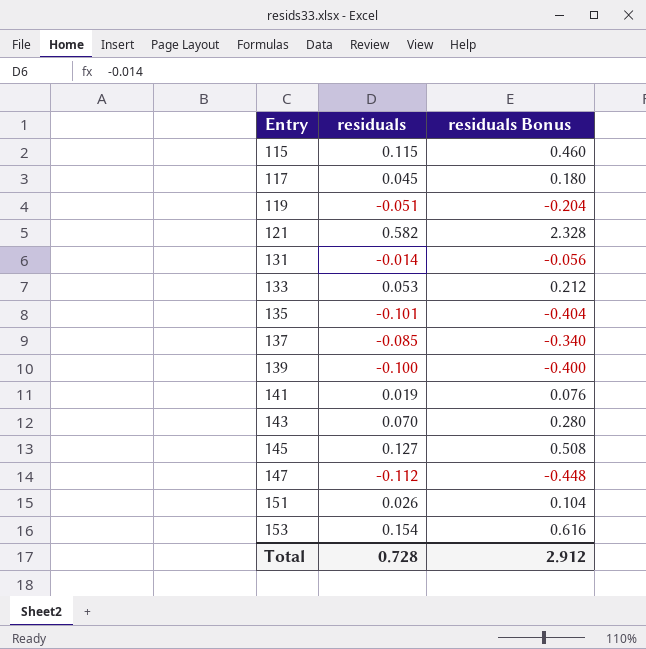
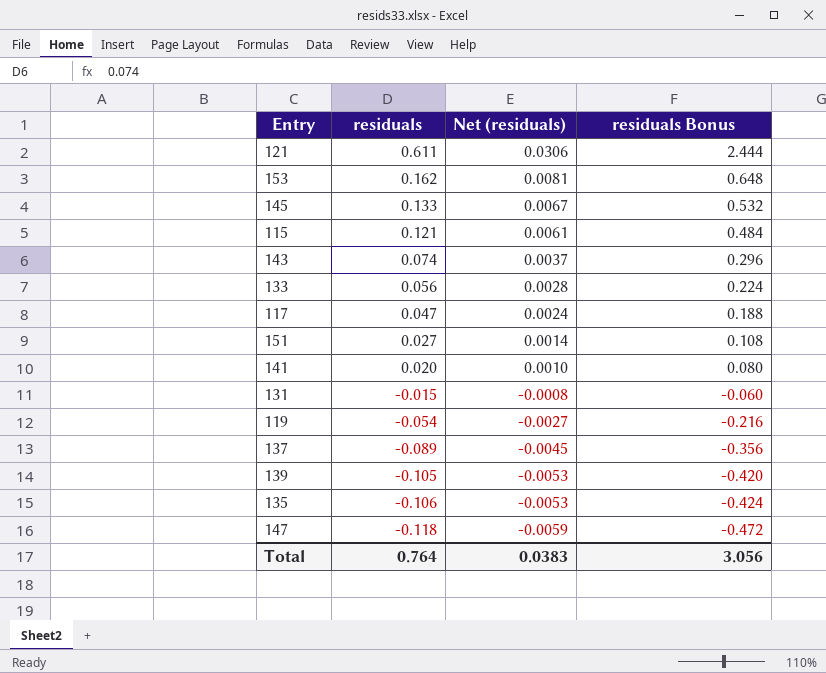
row order: Entry ascending -> residuals descending
column Net (residuals) | formula: none -> [residuals] * 0.05
121 | residuals: 0.582 -> 0.611
121 | residuals Bonus: 2.328 -> 2.444
153 | residuals: 0.154 -> 0.162
153 | residuals Bonus: 0.616 -> 0.648
145 | residuals: 0.127 -> 0.133
145 | residuals Bonus: 0.508 -> 0.532
115 | residuals: 0.115 -> 0.121
115 | residuals Bonus: 0.460 -> 0.484
143 | residuals: 0.070 -> 0.074
143 | residuals Bonus: 0.280 -> 0.296
133 | residuals: 0.053 -> 0.056
133 | residuals Bonus: 0.212 -> 0.224
117 | residuals: 0.045 -> 0.047
117 | residuals Bonus: 0.180 -> 0.188
151 | residuals: 0.026 -> 0.027
151 | residuals Bonus: 0.104 -> 0.108
141 | residuals: 0.019 -> 0.020
141 | residuals Bonus: 0.076 -> 0.080
131 | residuals: -0.014 -> -0.015
131 | residuals Bonus: -0.056 -> -0.060
119 | residuals: -0.051 -> -0.054
119 | residuals Bonus: -0.204 -> -0.216
137 | residuals: -0.085 -> -0.089
137 | residuals Bonus: -0.340 -> -0.356
139 | residuals: -0.100 -> -0.105
139 | residuals Bonus: -0.400 -> -0.420
135 | residuals: -0.101 -> -0.106
135 | residuals Bonus: -0.404 -> -0.424
147 | residuals: -0.112 -> -0.118
147 | residuals Bonus: -0.448 -> -0.472
Total | residuals: 0.728 -> 0.764
Total | residuals Bonus: 2.912 -> 3.056

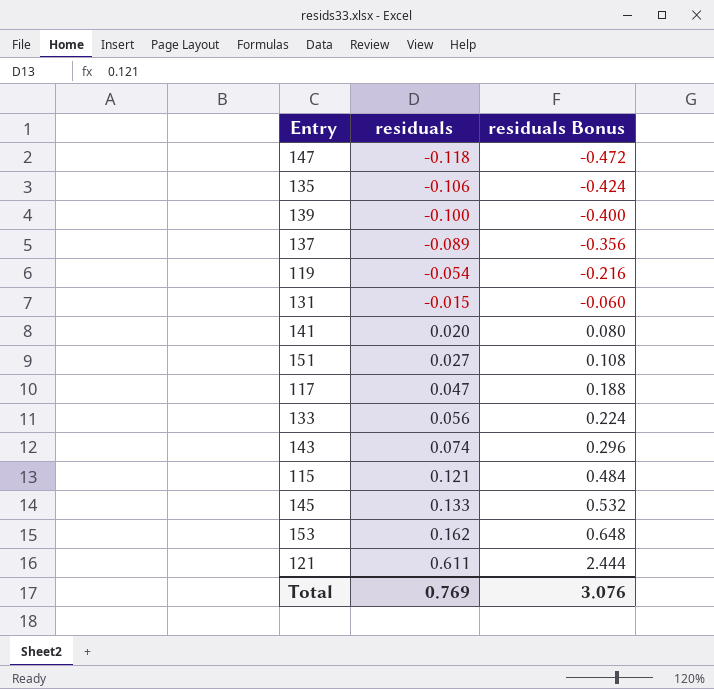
row order: residuals descending -> residuals ascending
column Net (residuals) | formula: [residuals] * 0.05 -> none
139 | residuals: -0.105 -> -0.100
139 | residuals Bonus: -0.420 -> -0.400
Total | residuals: 0.764 -> 0.769
Total | residuals Bonus: 3.056 -> 3.076

